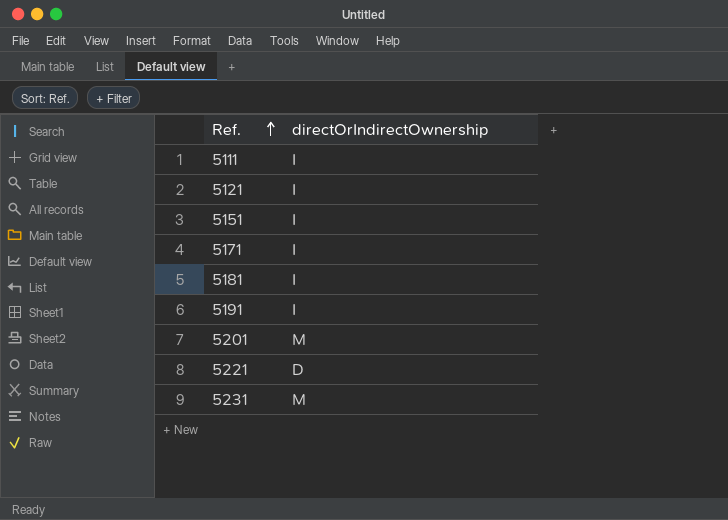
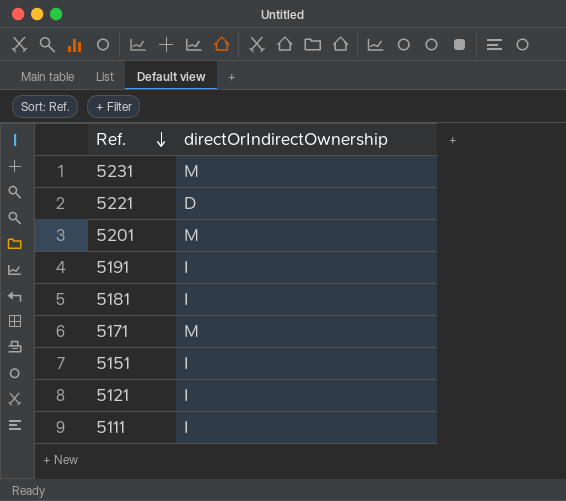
row order: Ref. ascending -> Ref. descending
5171 | directOrIndirectOwnership: I -> M

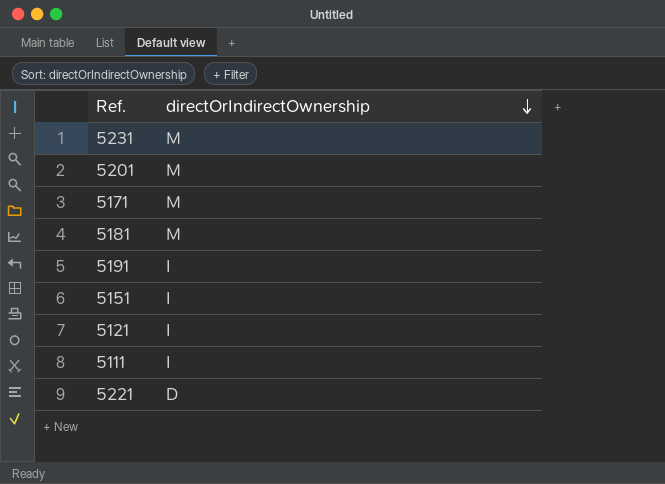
row order: Ref. descending -> directOrIndirectOwnership descending
5181 | directOrIndirectOwnership: I -> M

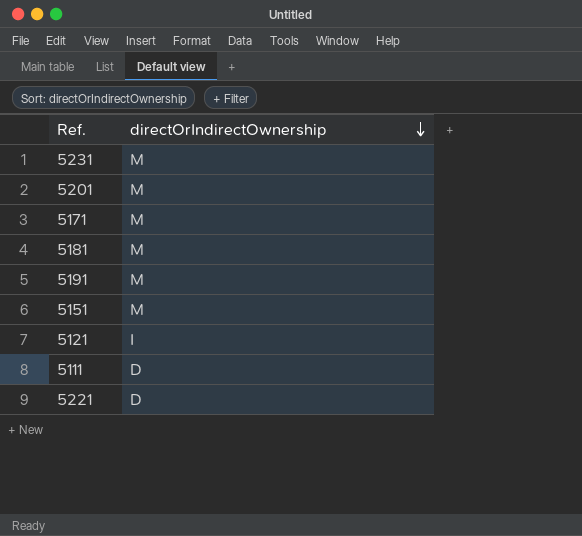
5191 | directOrIndirectOwnership: I -> M
5151 | directOrIndirectOwnership: I -> M
5111 | directOrIndirectOwnership: I -> D

